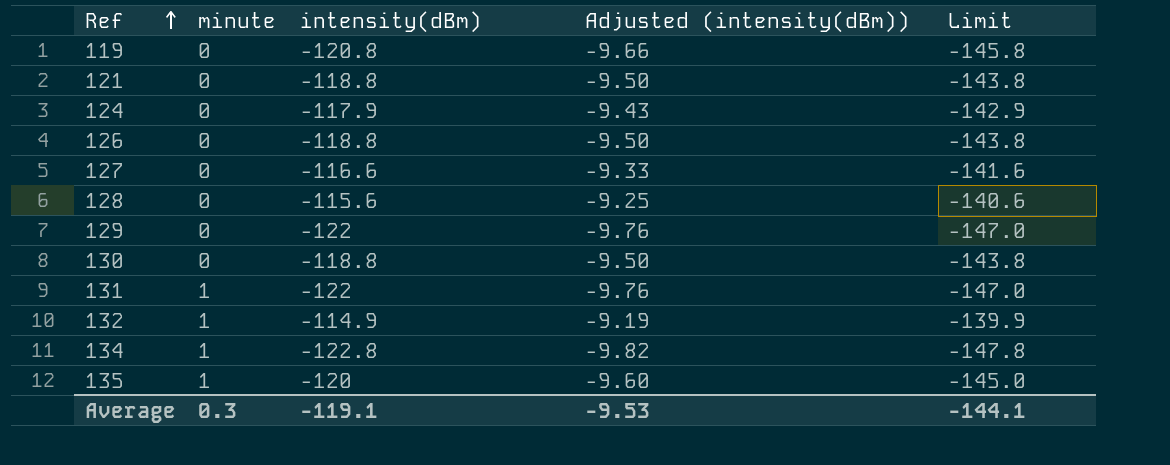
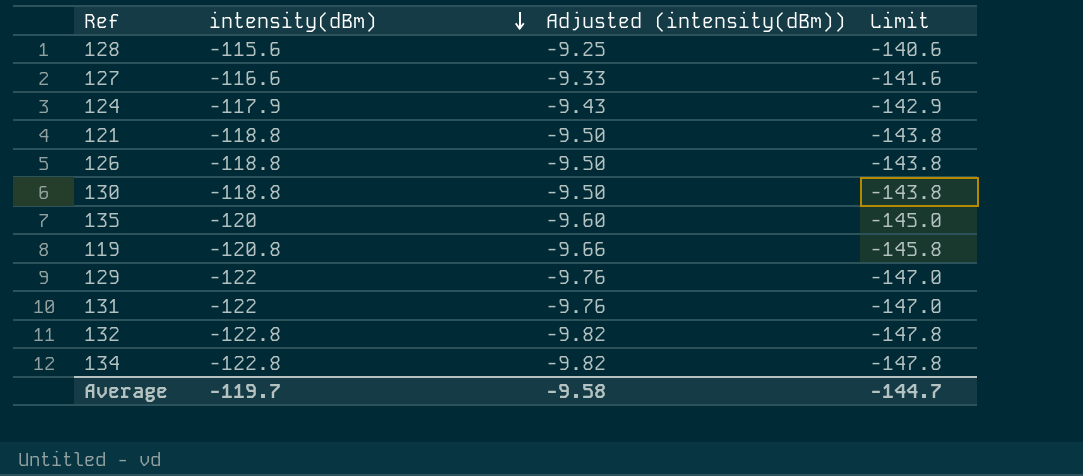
row order: Ref ascending -> intensity(dBm) descending
column minute | position: 2 -> none
132 | intensity(dBm): -114.9 -> -122.8
132 | Adjusted (intensity(dBm)): -9.19 -> -9.82
132 | Limit: -139.9 -> -147.8
Average | intensity(dBm): -119.1 -> -119.7
Average | Adjusted (intensity(dBm)): -9.53 -> -9.58
Average | Limit: -144.1 -> -144.7

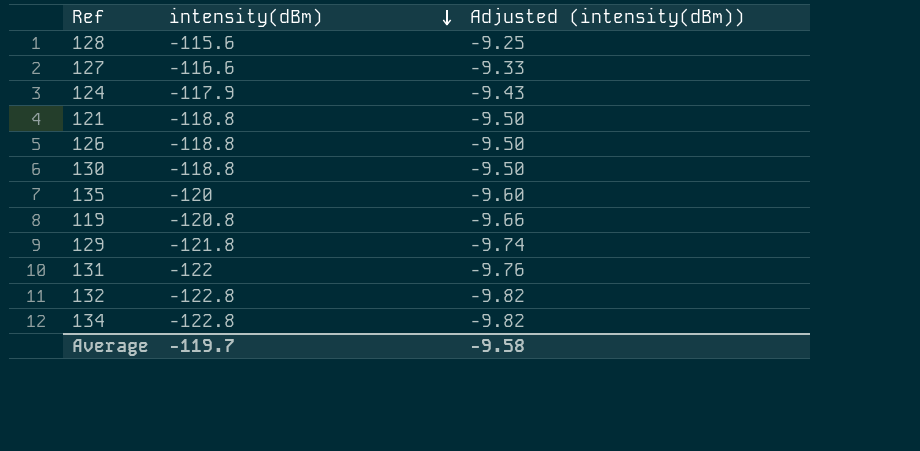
column Limit | formula: [intensity(dBm)] - 25 -> none
129 | intensity(dBm): -122 -> -121.8
129 | Adjusted (intensity(dBm)): -9.76 -> -9.74

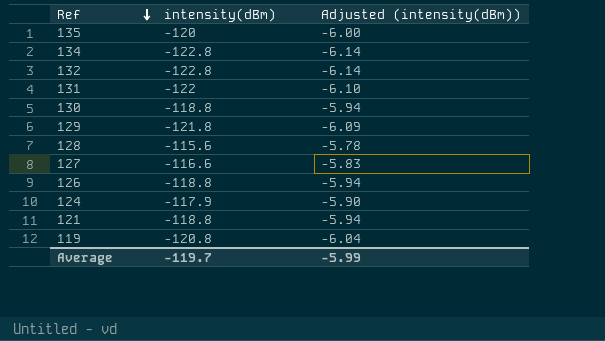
row order: intensity(dBm) descending -> Ref descending
column Adjusted (intensity(dBm)) | formula: [intensity(dBm)] * 0.08 -> [intensity(dBm)] * 0.05
Average | Adjusted (intensity(dBm)): -9.58 -> -5.99

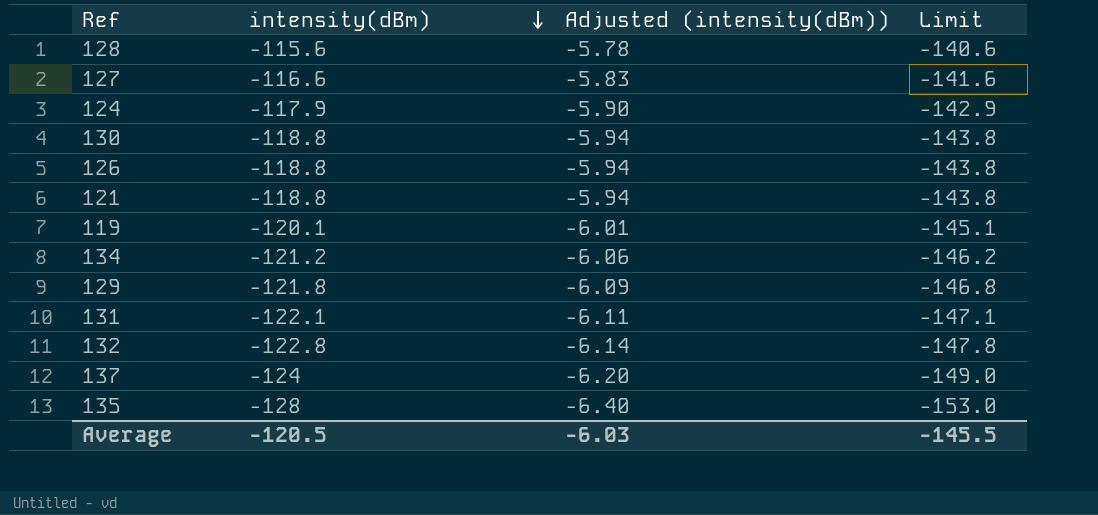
row order: Ref descending -> intensity(dBm) descending
column Limit | formula: none -> [intensity(dBm)] - 25
119 | intensity(dBm): -120.8 -> -120.1
119 | Adjusted (intensity(dBm)): -6.04 -> -6.01
134 | intensity(dBm): -122.8 -> -121.2
134 | Adjusted (intensity(dBm)): -6.14 -> -6.06
131 | intensity(dBm): -122 -> -122.1
131 | Adjusted (intensity(dBm)): -6.10 -> -6.11
row 137: none -> -124 | -6.20 | -149.0
135 | intensity(dBm): -120 -> -128
135 | Adjusted (intensity(dBm)): -6.00 -> -6.40
Average | intensity(dBm): -119.7 -> -120.5
Average | Adjusted (intensity(dBm)): -5.99 -> -6.03

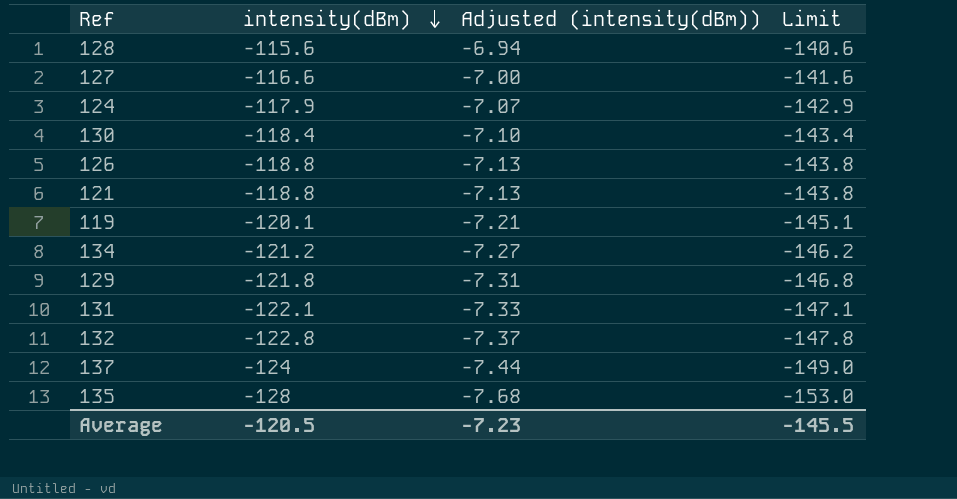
column Adjusted (intensity(dBm)) | formula: [intensity(dBm)] * 0.05 -> [intensity(dBm)] * 0.06
130 | intensity(dBm): -118.8 -> -118.4
130 | Limit: -143.8 -> -143.4
Average | Adjusted (intensity(dBm)): -6.03 -> -7.23

